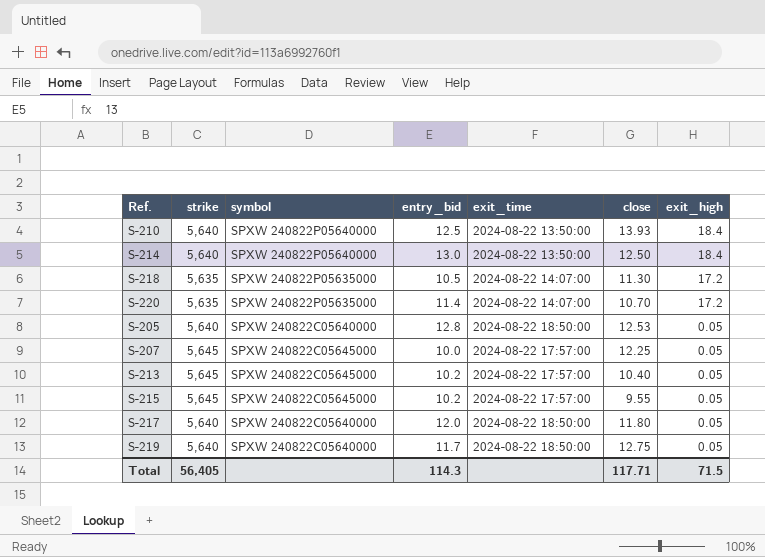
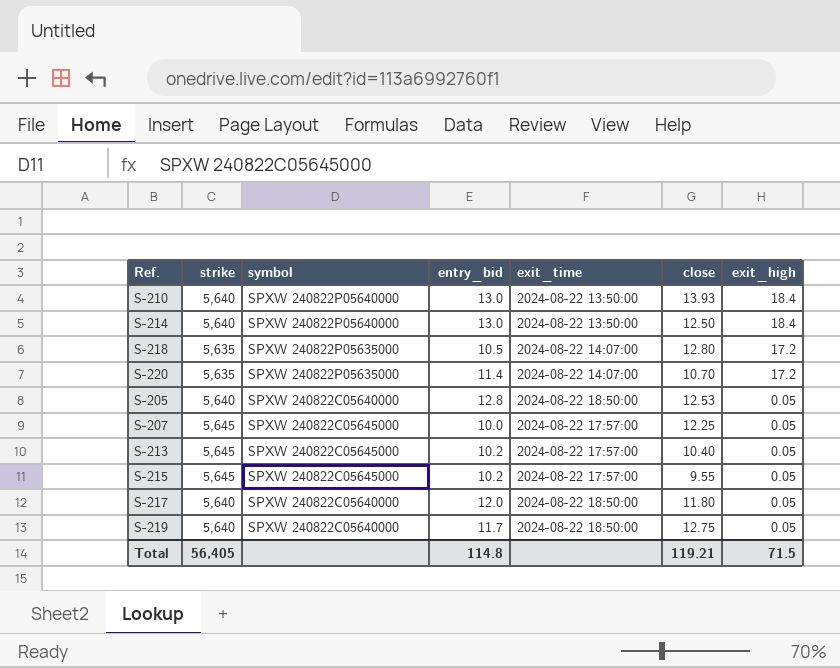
S-210 | entry_bid: 12.5 -> 13.0
S-218 | close: 11.30 -> 12.80
Total | entry_bid: 114.3 -> 114.8
Total | close: 117.71 -> 119.21

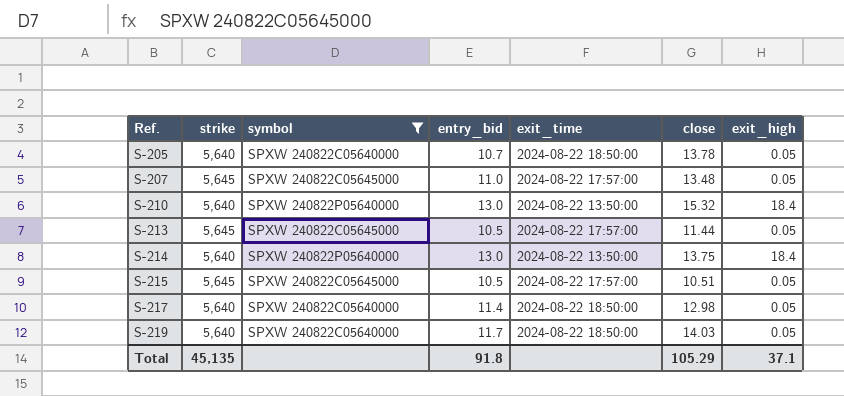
filter: none -> symbol != SPXW 240822P05635000
row order: exit_high descending -> Ref. ascending
S-205 | entry_bid: 12.8 -> 10.7
S-205 | close: 12.53 -> 13.78
S-207 | entry_bid: 10.0 -> 11.0
S-207 | close: 12.25 -> 13.48
S-210 | close: 13.93 -> 15.32
S-213 | entry_bid: 10.2 -> 10.5
S-213 | close: 10.40 -> 11.44
S-214 | close: 12.50 -> 13.75
S-215 | entry_bid: 10.2 -> 10.5
S-215 | close: 9.55 -> 10.51
S-217 | entry_bid: 12.0 -> 11.4
S-217 | close: 11.80 -> 12.98
S-219 | close: 12.75 -> 14.03
Total | strike: 56,405 -> 45,135
Total | entry_bid: 114.8 -> 91.8
Total | close: 119.21 -> 105.29
Total | exit_high: 71.5 -> 37.1

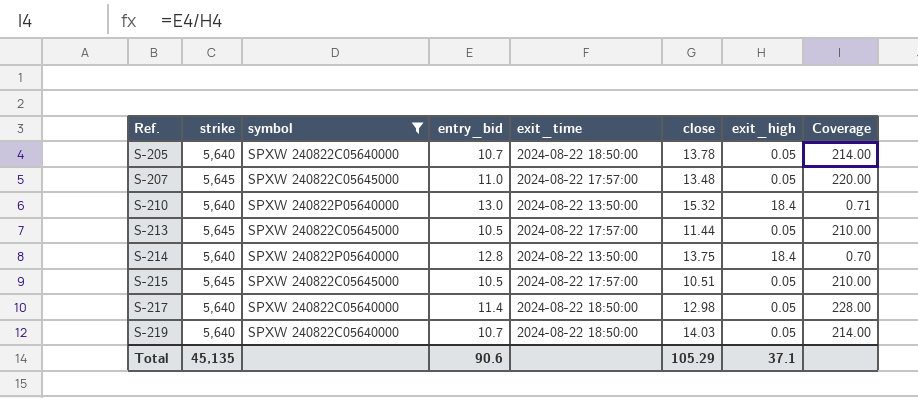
column Coverage | formula: none -> [entry_bid] / [exit_high]
S-214 | entry_bid: 13.0 -> 12.8
S-219 | entry_bid: 11.7 -> 10.7
Total | entry_bid: 91.8 -> 90.6

